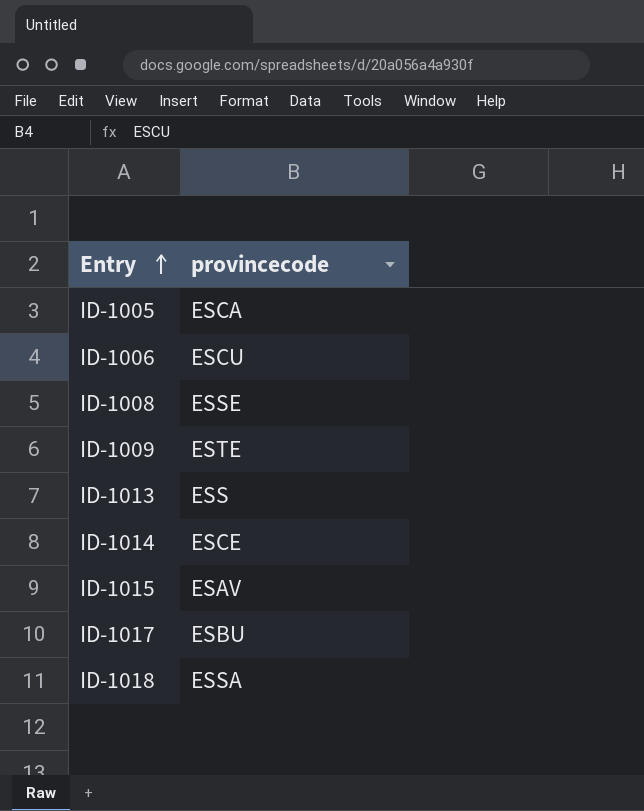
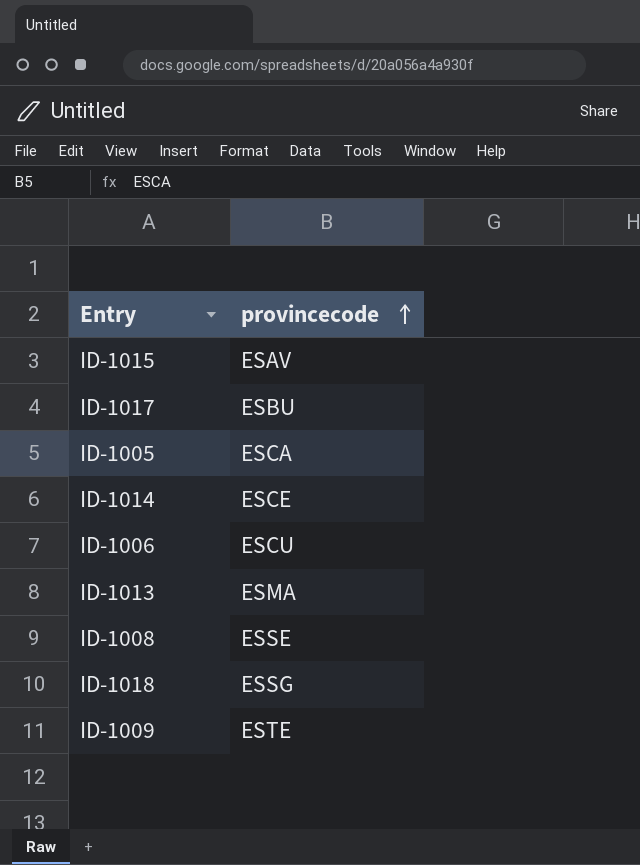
row order: Entry ascending -> provincecode ascending
ID-1013 | provincecode: ESS -> ESMA
ID-1018 | provincecode: ESSA -> ESSG

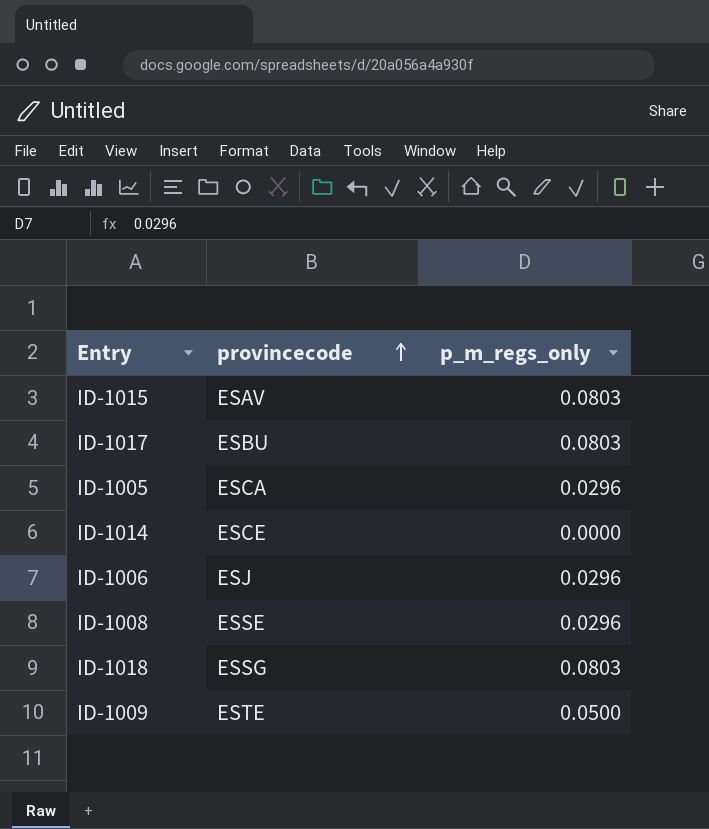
column p_m_regs_only | position: none -> 3
row ID-1013: ESMA -> none
ID-1006 | provincecode: ESCU -> ESJ

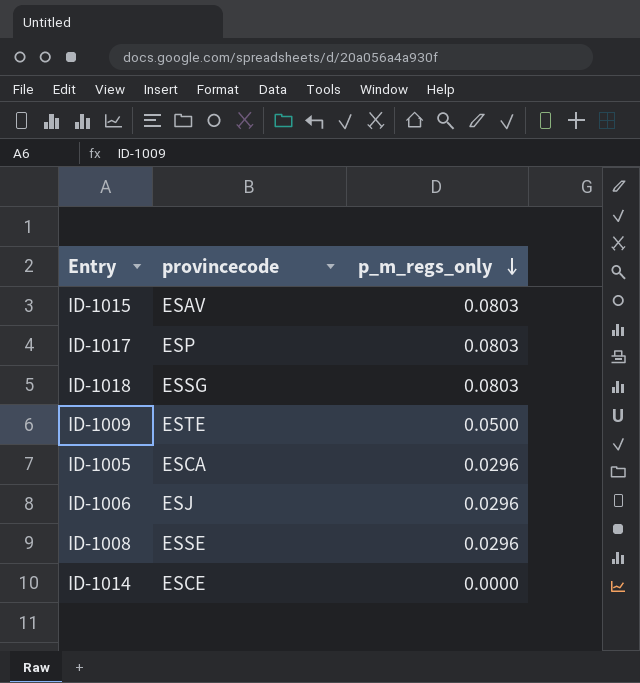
row order: provincecode ascending -> p_m_regs_only descending
ID-1017 | provincecode: ESBU -> ESP

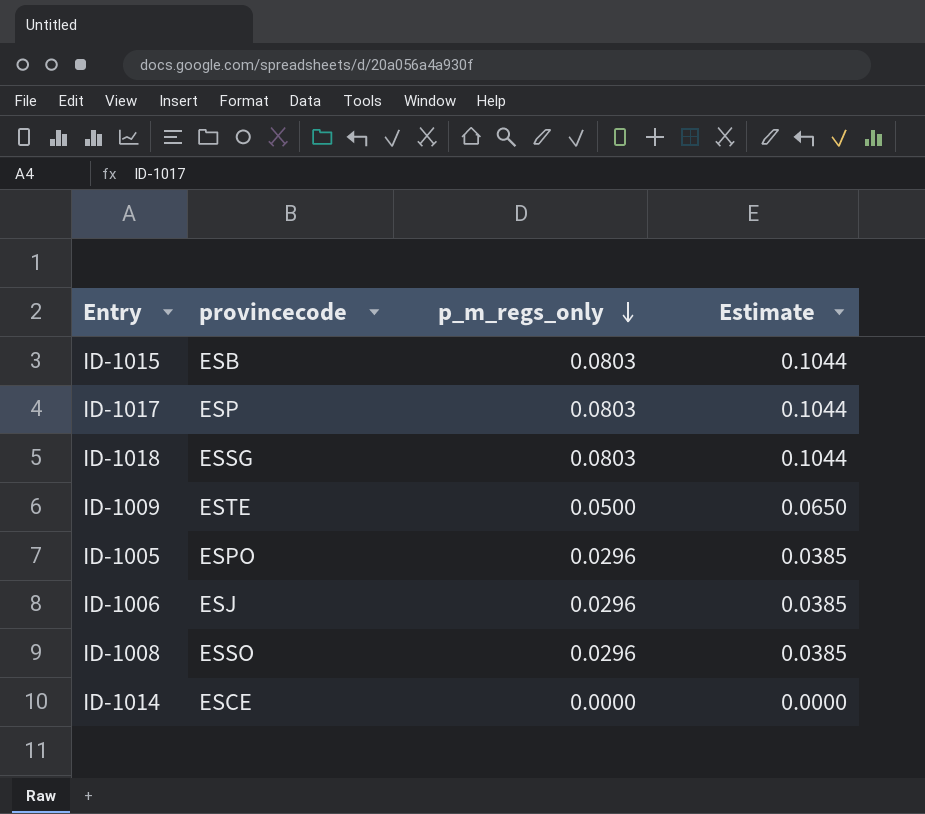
column Estimate | formula: none -> [p_m_regs_only] * 1.3
ID-1015 | provincecode: ESAV -> ESB
ID-1005 | provincecode: ESCA -> ESPO
ID-1008 | provincecode: ESSE -> ESSO

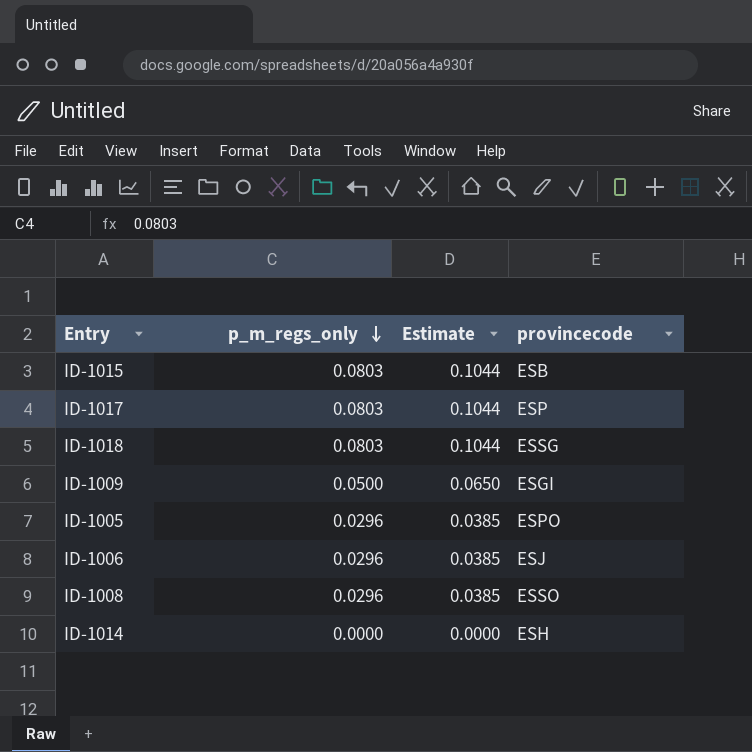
column provincecode | position: 2 -> 4
ID-1009 | provincecode: ESTE -> ESGI
ID-1014 | provincecode: ESCE -> ESH

